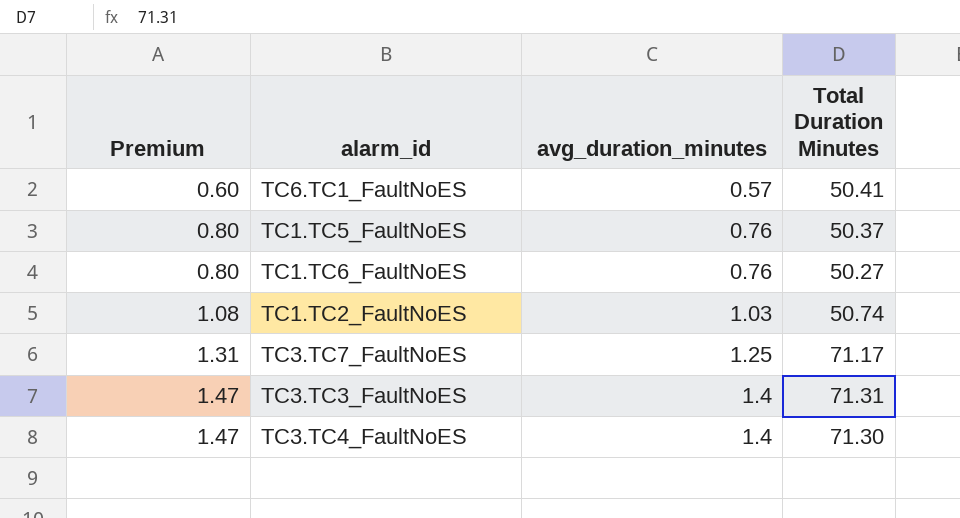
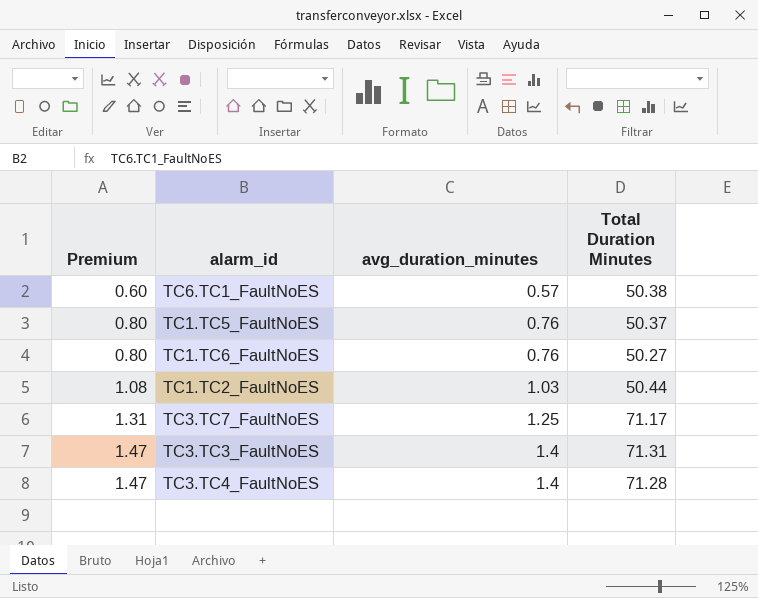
TC6.TC1_FaultNoES | Total Duration Minutes: 50.41 -> 50.38
TC1.TC2_FaultNoES | Total Duration Minutes: 50.74 -> 50.44
TC3.TC4_FaultNoES | Total Duration Minutes: 71.30 -> 71.28

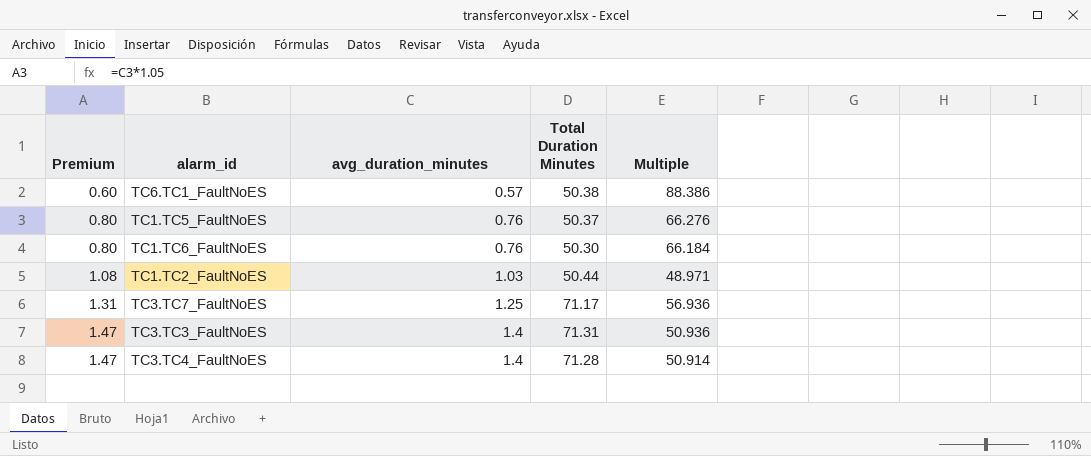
column Multiple | formula: none -> [Total Duration Minutes] / [avg_duration_minutes]
TC1.TC6_FaultNoES | Total Duration Minutes: 50.27 -> 50.30

